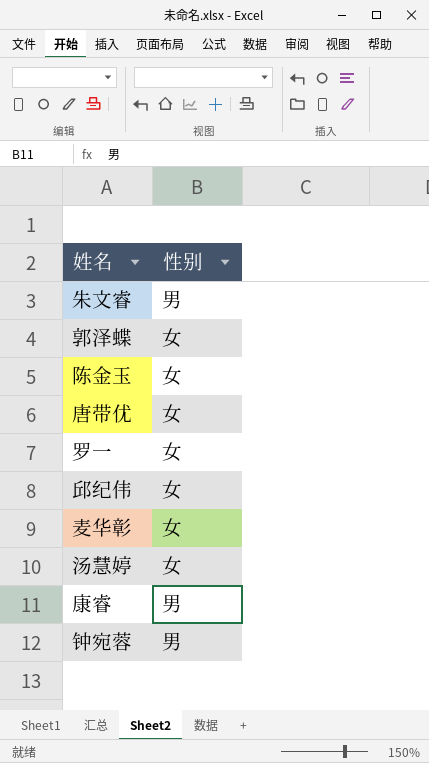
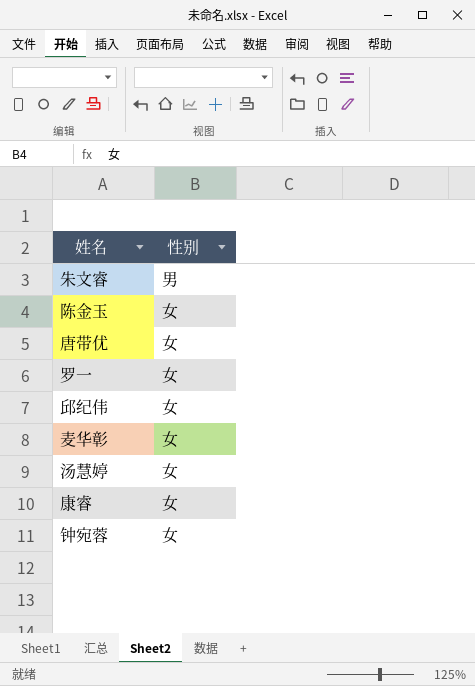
row 郭泽蝶: 女 -> none
康睿 | 性别: 男 -> 女
钟宛蓉 | 性别: 男 -> 女

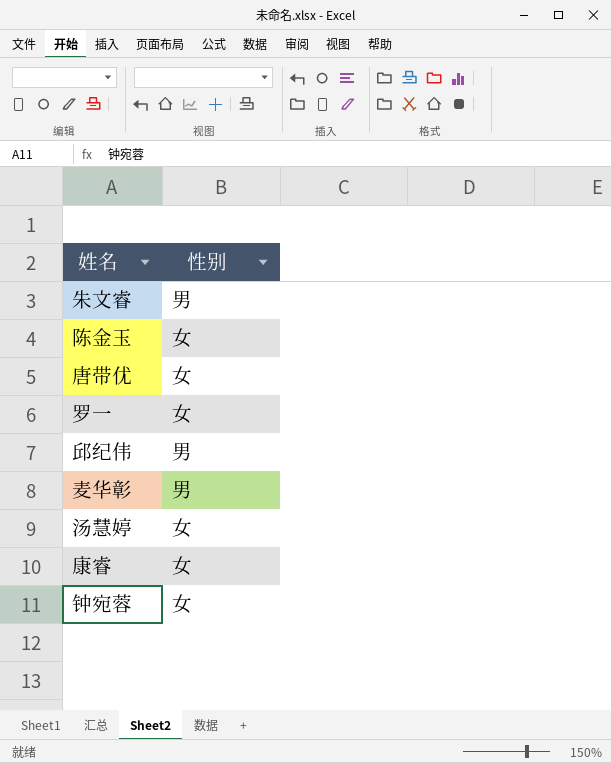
邱纪伟 | 性别: 女 -> 男
麦华彰 | 性别: 女 -> 男

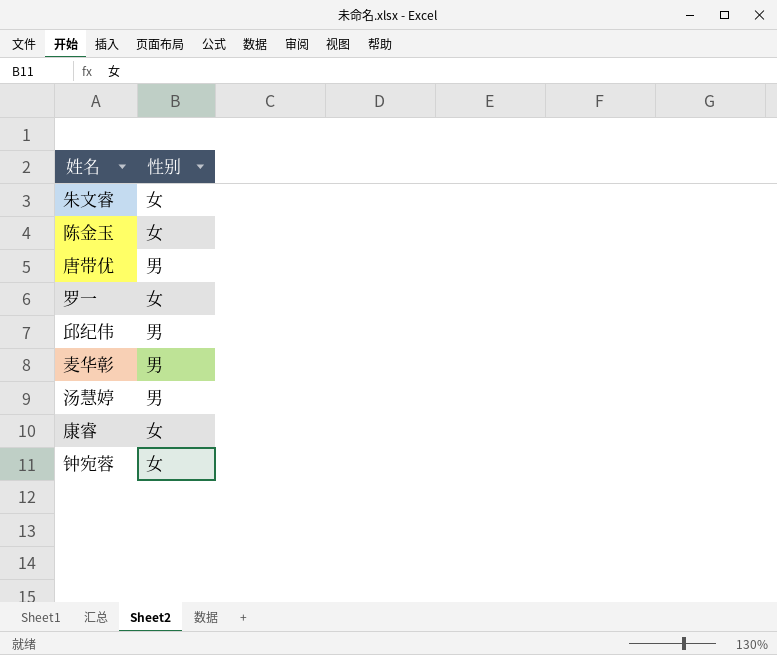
朱文睿 | 性别: 男 -> 女
唐带优 | 性别: 女 -> 男
汤慧婷 | 性别: 女 -> 男

